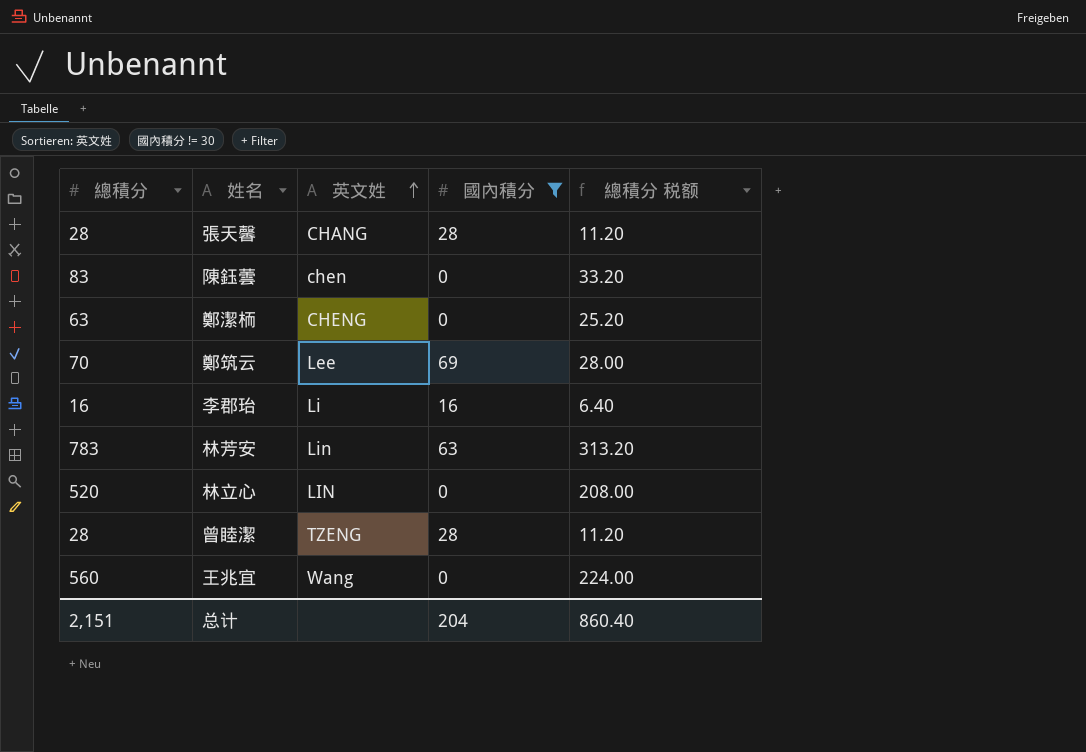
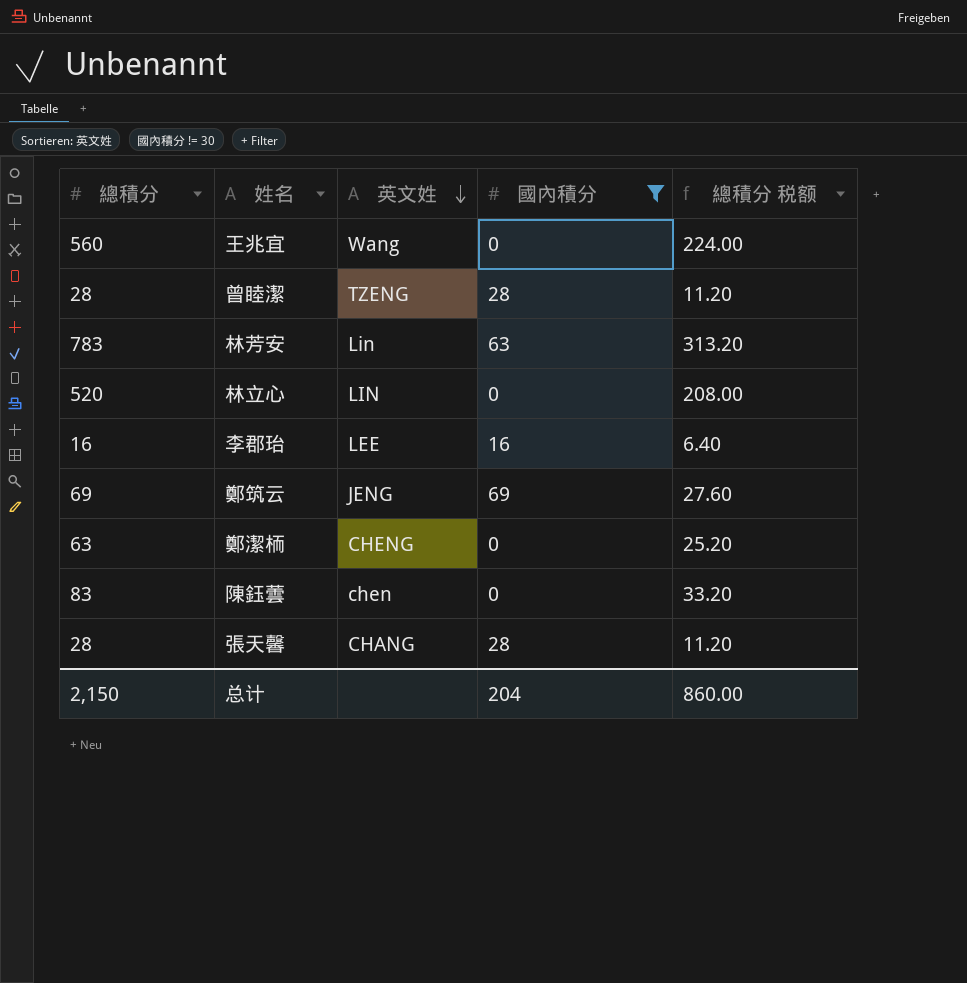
row order: 英文姓 ascending -> 英文姓 descending
李郡珆 | 英文姓: Li -> LEE
鄭筑云 | 總積分: 70 -> 69
鄭筑云 | 英文姓: Lee -> JENG
鄭筑云 | 總積分 税额: 28.00 -> 27.60
总计 | 總積分: 2,151 -> 2,150
总计 | 總積分 税额: 860.40 -> 860.00

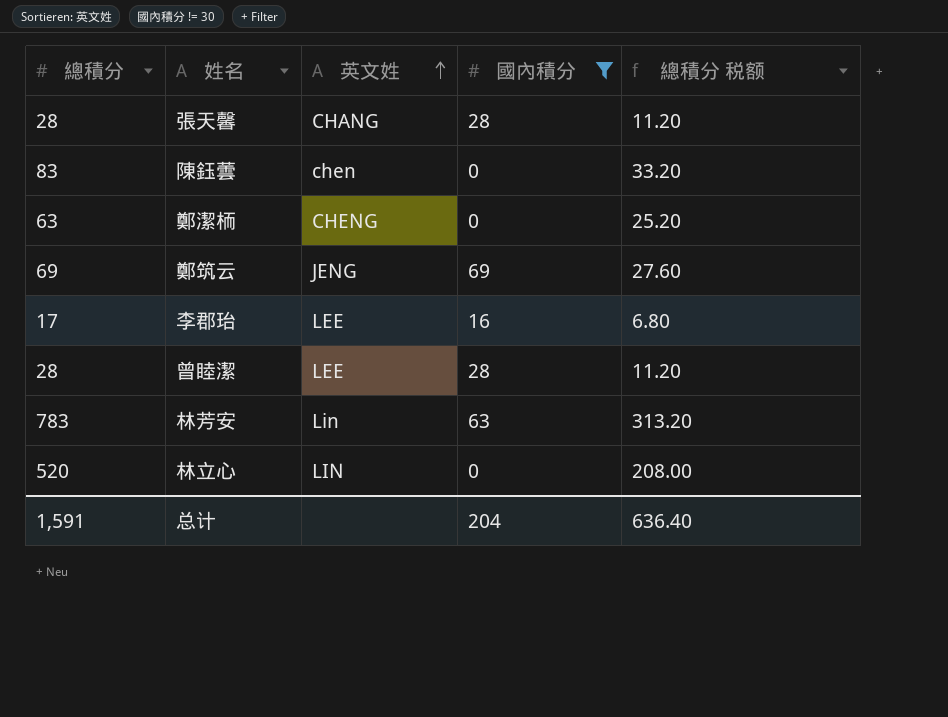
row order: 英文姓 descending -> 英文姓 ascending
row 王兆宜: 560 | Wang | 0 | 224.00 -> none
李郡珆 | 總積分: 16 -> 17
李郡珆 | 總積分 税额: 6.40 -> 6.80
曾睦潔 | 英文姓: TZENG -> LEE
总计 | 總積分: 2,150 -> 1,591
总计 | 總積分 税额: 860.00 -> 636.40

